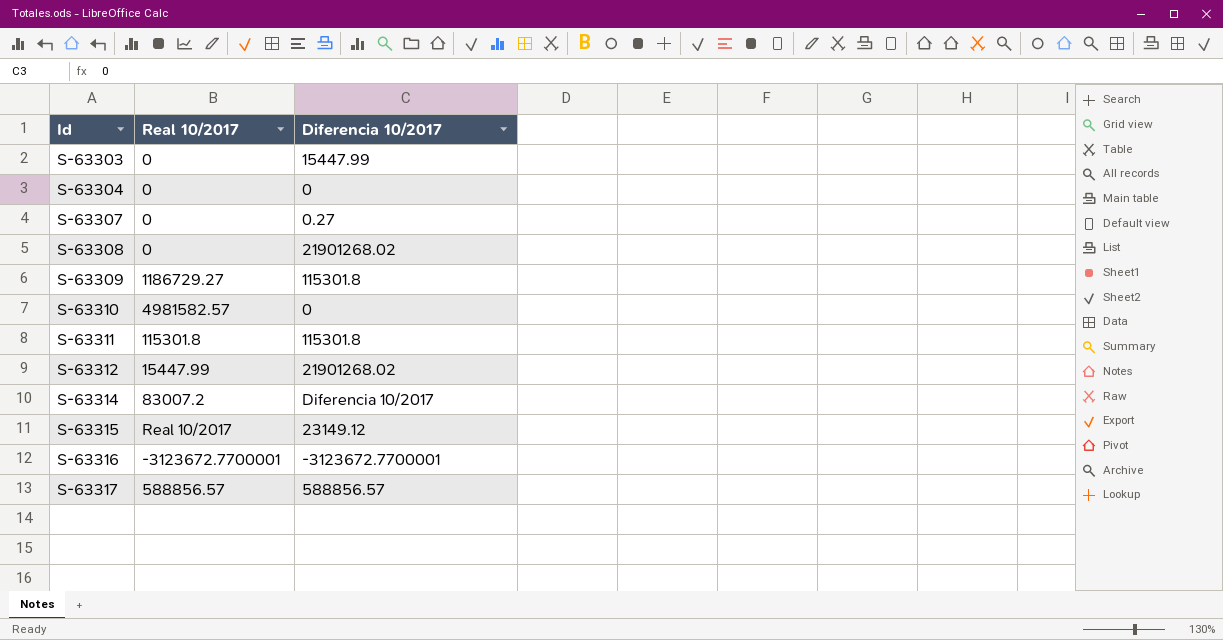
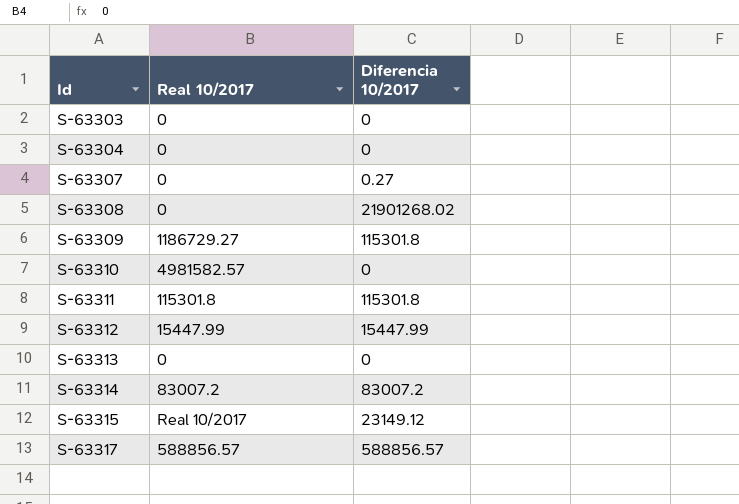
row S-63316: -3123672.7700001 | -3123672.7700001 -> none
S-63303 | Diferencia 10/2017: 15447.99 -> 0
S-63312 | Diferencia 10/2017: 21901268.02 -> 15447.99
row S-63313: none -> 0 | 0
S-63314 | Diferencia 10/2017: Diferencia 10/2017 -> 83007.2

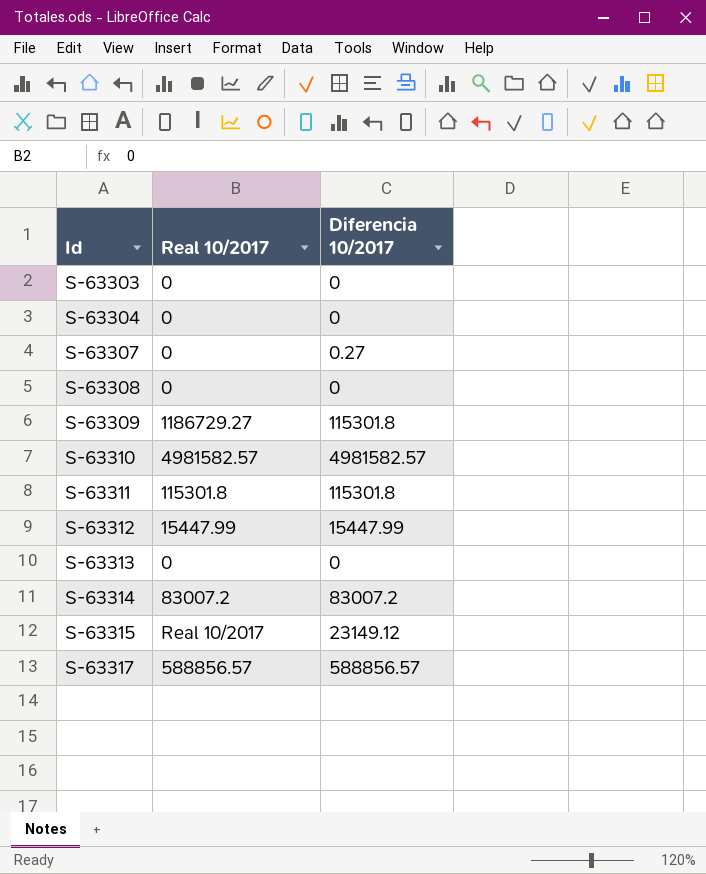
S-63308 | Diferencia 10/2017: 21901268.02 -> 0
S-63310 | Diferencia 10/2017: 0 -> 4981582.57

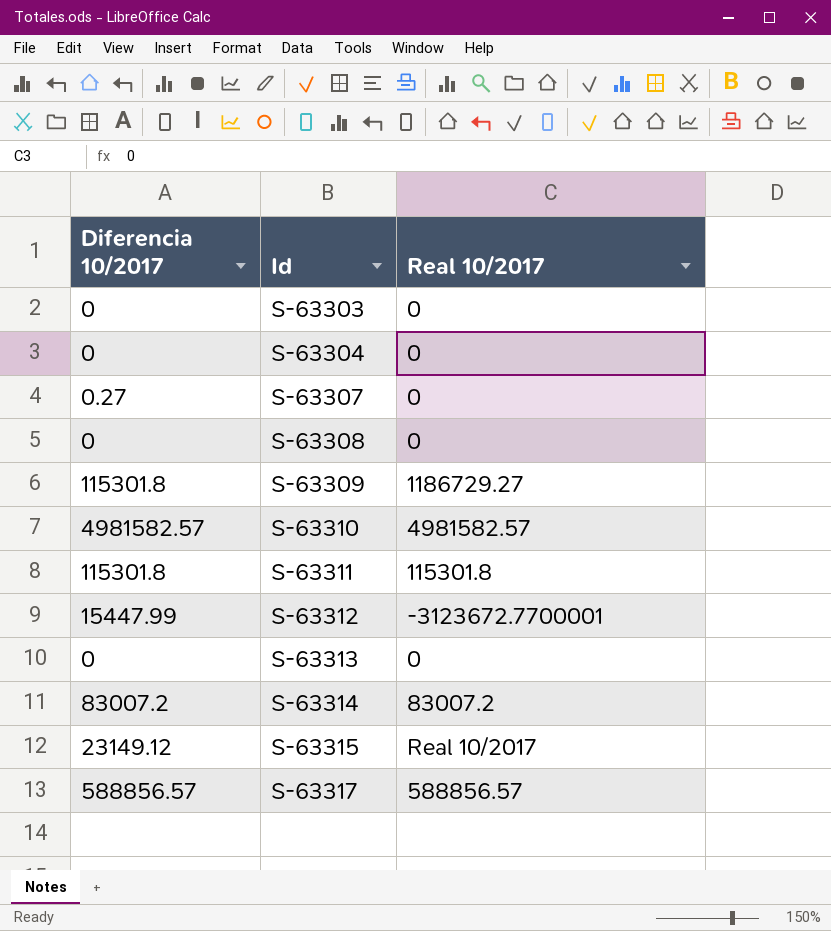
column Diferencia 10/2017 | position: 3 -> 1
S-63312 | Real 10/2017: 15447.99 -> -3123672.7700001

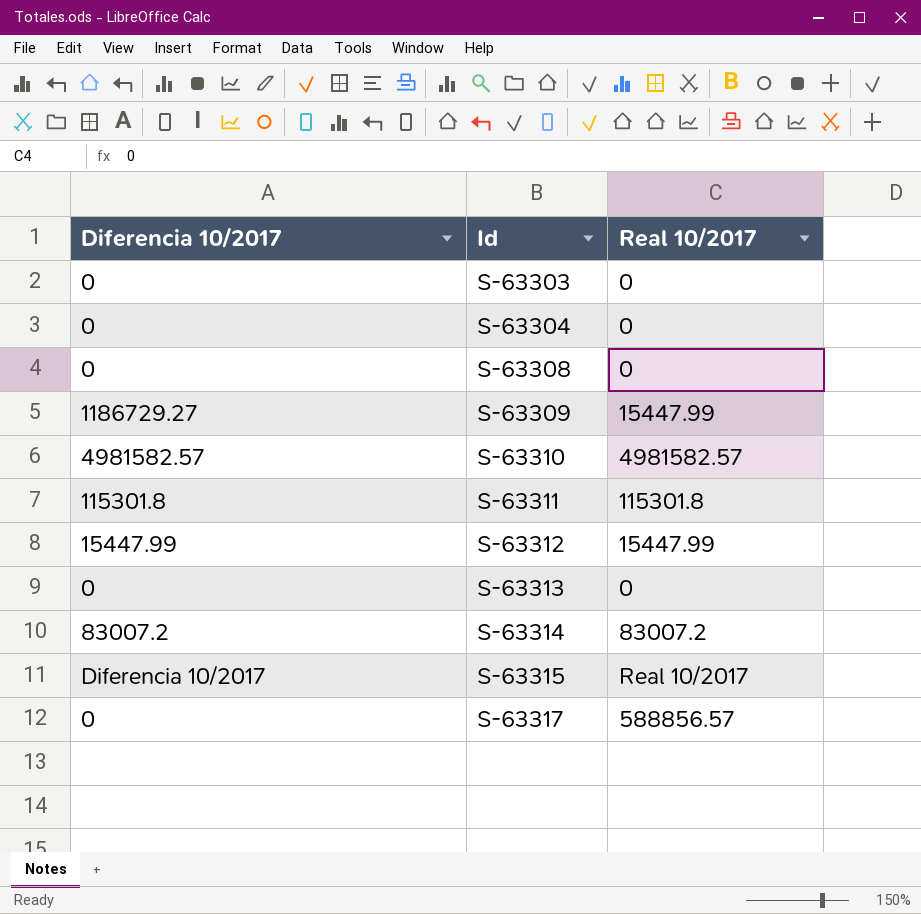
row S-63307: 0.27 | 0 -> none
S-63309 | Diferencia 10/2017: 115301.8 -> 1186729.27
S-63309 | Real 10/2017: 1186729.27 -> 15447.99
S-63312 | Real 10/2017: -3123672.7700001 -> 15447.99
S-63315 | Diferencia 10/2017: 23149.12 -> Diferencia 10/2017
S-63317 | Diferencia 10/2017: 588856.57 -> 0

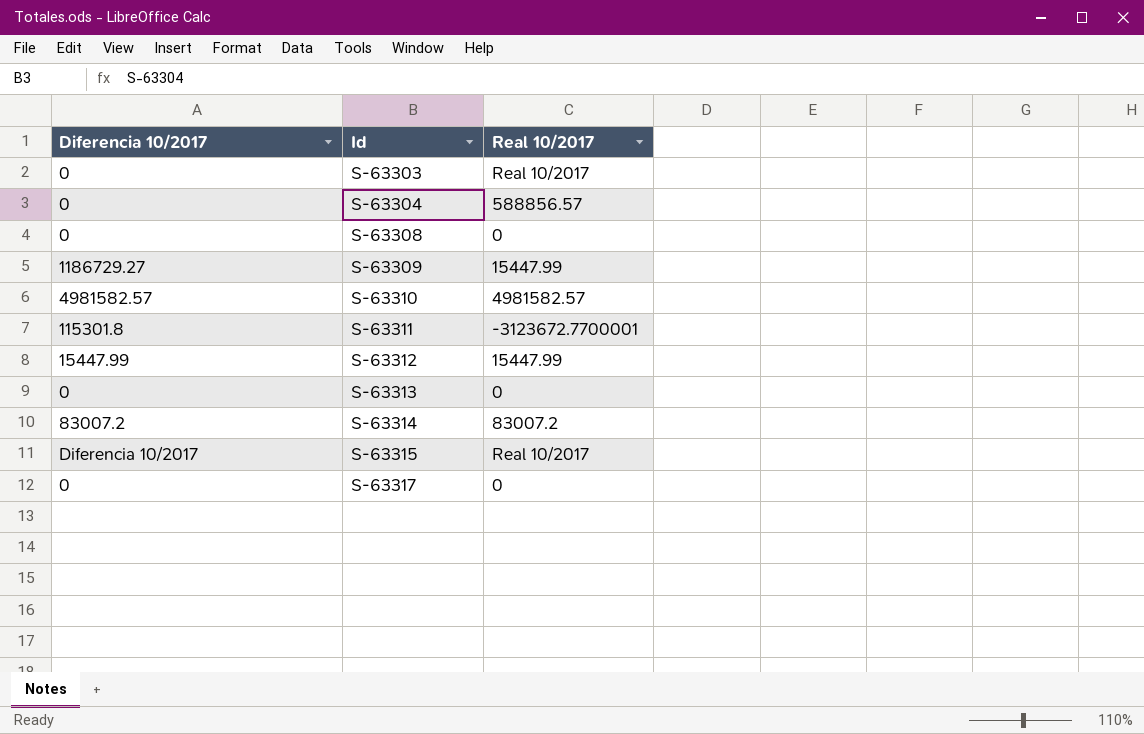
S-63303 | Real 10/2017: 0 -> Real 10/2017
S-63304 | Real 10/2017: 0 -> 588856.57
S-63311 | Real 10/2017: 115301.8 -> -3123672.7700001
S-63317 | Real 10/2017: 588856.57 -> 0

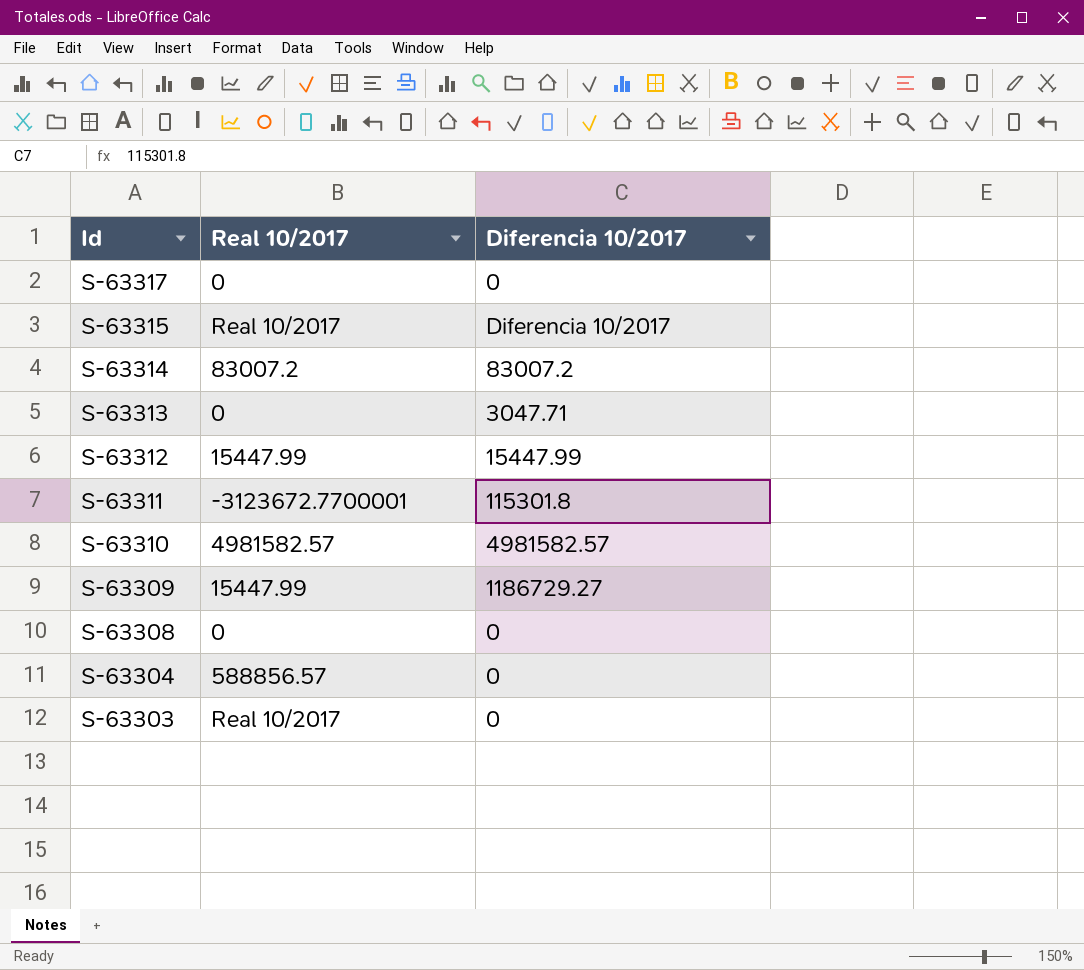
row order: Id ascending -> Id descending
column Diferencia 10/2017 | position: 1 -> 3
S-63313 | Diferencia 10/2017: 0 -> 3047.71

